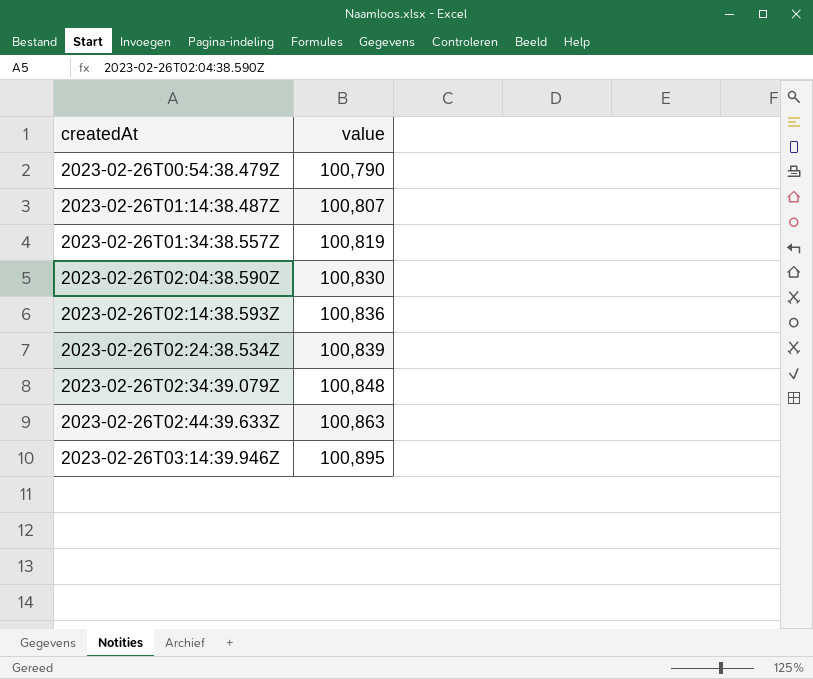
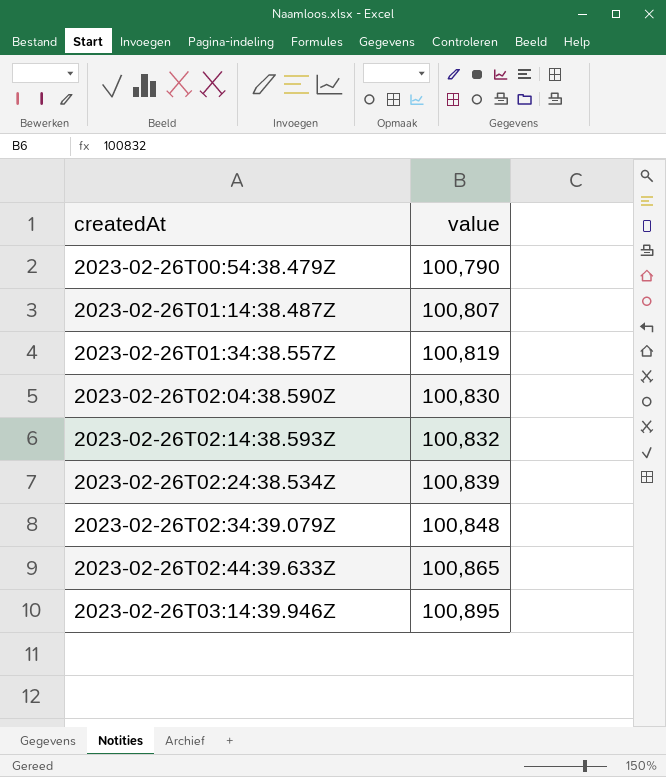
2023-02-26T02:14:38.593Z | value: 100,836 -> 100,832
2023-02-26T02:44:39.633Z | value: 100,863 -> 100,865

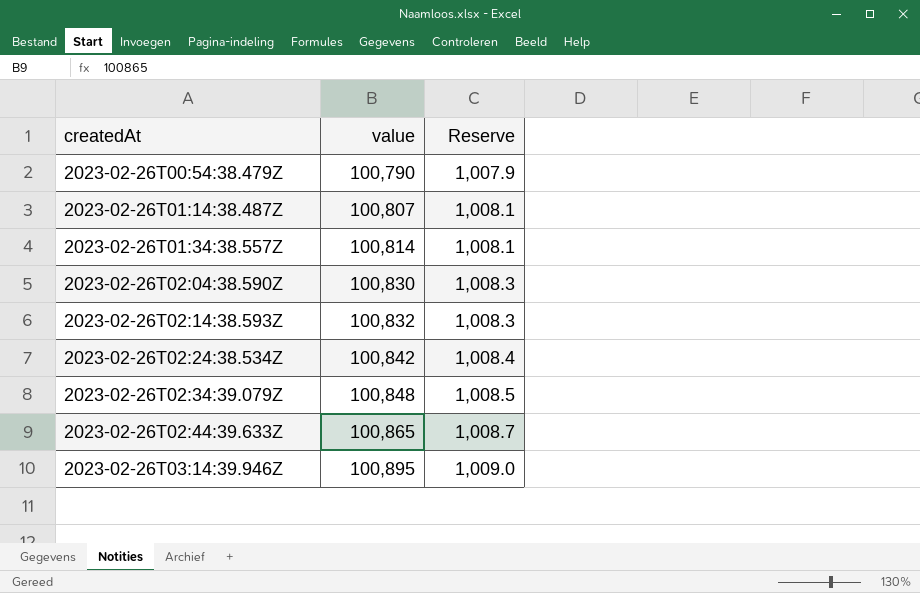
column Reserve | formula: none -> [value] * 0.01
2023-02-26T01:34:38.557Z | value: 100,819 -> 100,814
2023-02-26T02:24:38.534Z | value: 100,839 -> 100,842

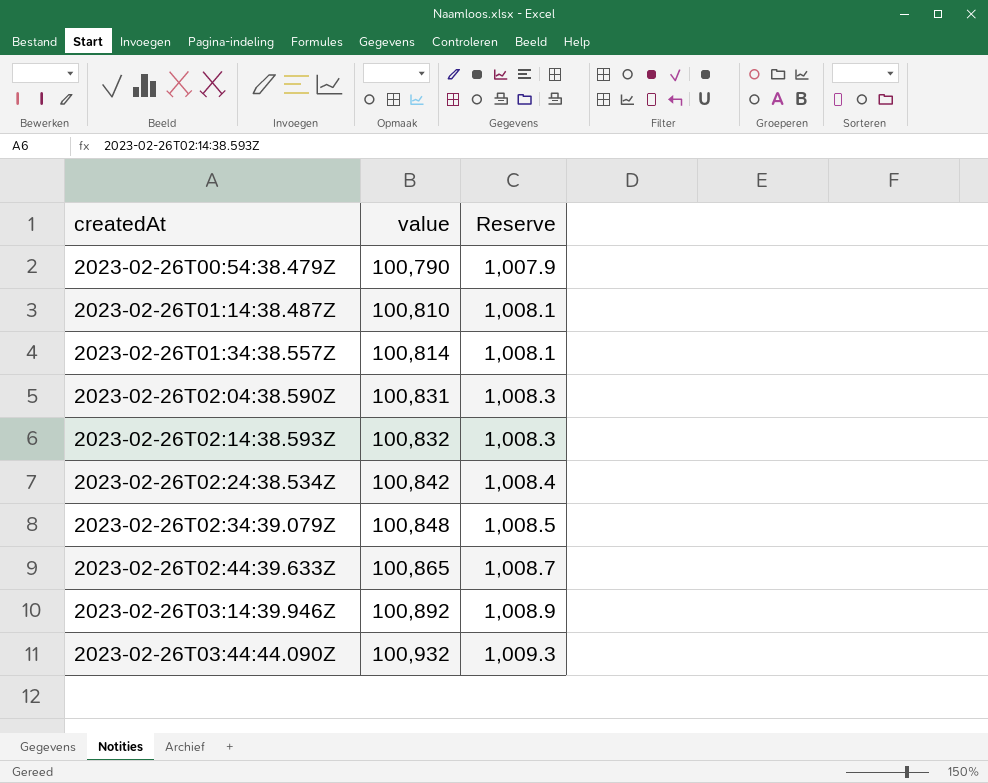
2023-02-26T01:14:38.487Z | value: 100,807 -> 100,810
2023-02-26T02:04:38.590Z | value: 100,830 -> 100,831
2023-02-26T03:14:39.946Z | value: 100,895 -> 100,892
2023-02-26T03:14:39.946Z | Reserve: 1,009.0 -> 1,008.9
row 2023-02-26T03:44:44.090Z: none -> 100,932 | 1,009.3

